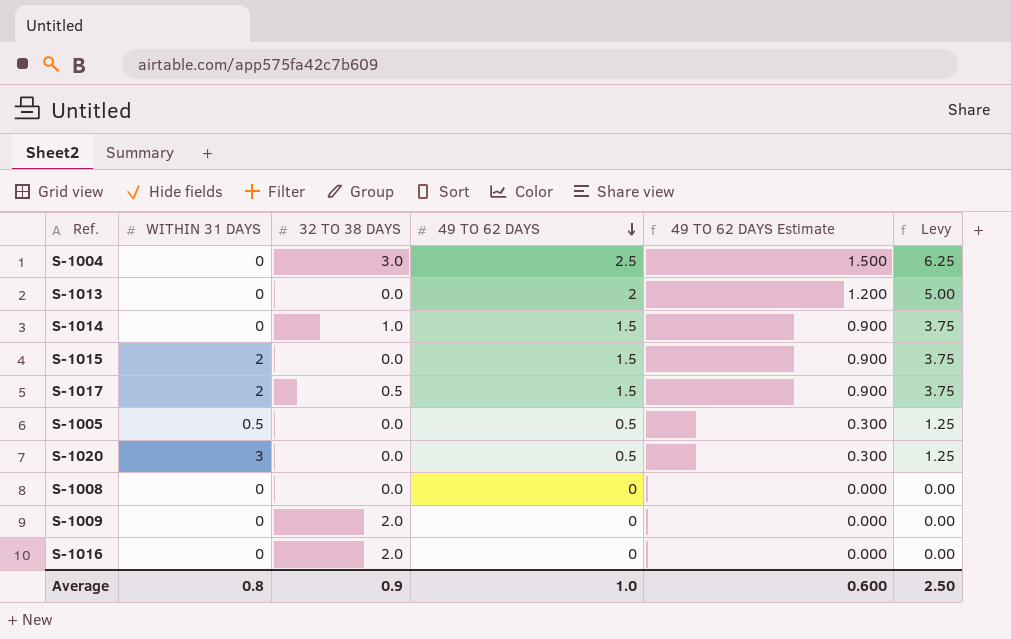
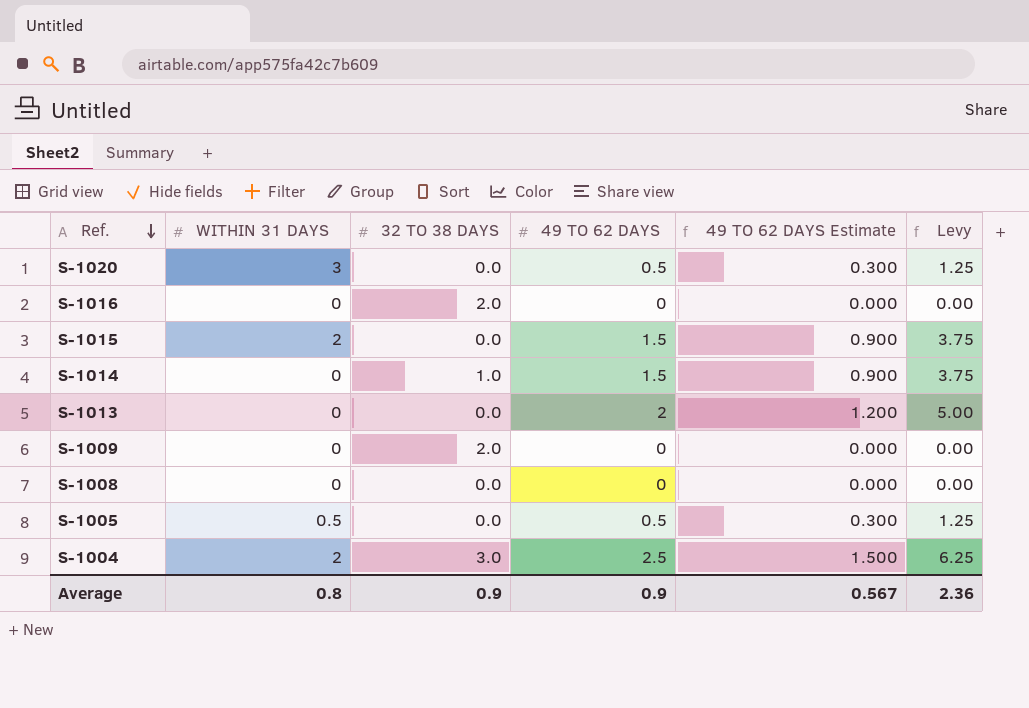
row order: 49 TO 62 DAYS descending -> Ref. descending
row S-1017: 2 | 0.5 | 1.5 | 0.900 | 3.75 -> none
S-1004 | WITHIN 31 DAYS: 0 -> 2
Average | 49 TO 62 DAYS: 1.0 -> 0.9
Average | 49 TO 62 DAYS Estimate: 0.600 -> 0.567
Average | Levy: 2.50 -> 2.36

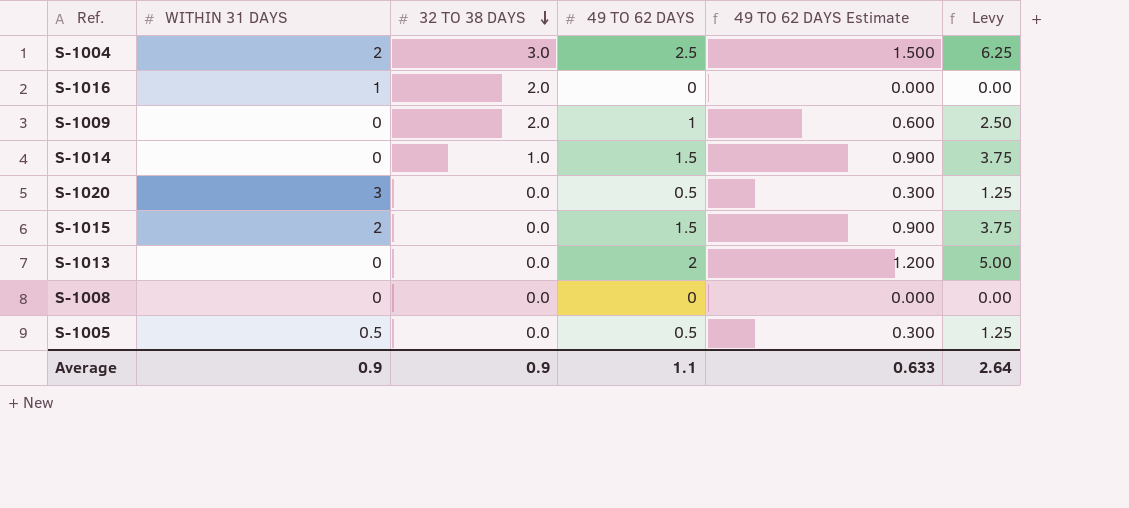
row order: Ref. descending -> 32 TO 38 DAYS descending
S-1016 | WITHIN 31 DAYS: 0 -> 1
S-1009 | 49 TO 62 DAYS: 0 -> 1
S-1009 | 49 TO 62 DAYS Estimate: 0.000 -> 0.600
S-1009 | Levy: 0.00 -> 2.50
Average | WITHIN 31 DAYS: 0.8 -> 0.9
Average | 49 TO 62 DAYS: 0.9 -> 1.1
Average | 49 TO 62 DAYS Estimate: 0.567 -> 0.633
Average | Levy: 2.36 -> 2.64

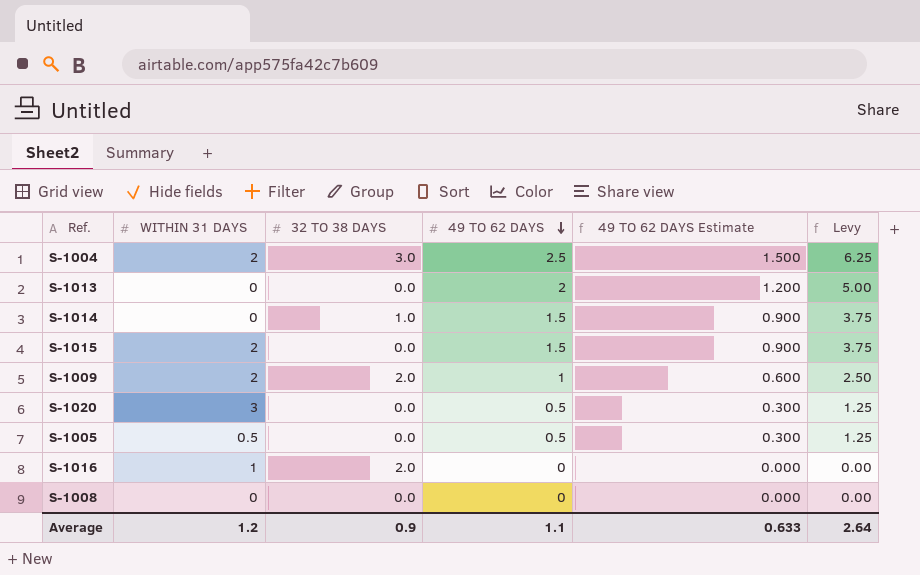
row order: 32 TO 38 DAYS descending -> 49 TO 62 DAYS descending
S-1009 | WITHIN 31 DAYS: 0 -> 2
Average | WITHIN 31 DAYS: 0.9 -> 1.2

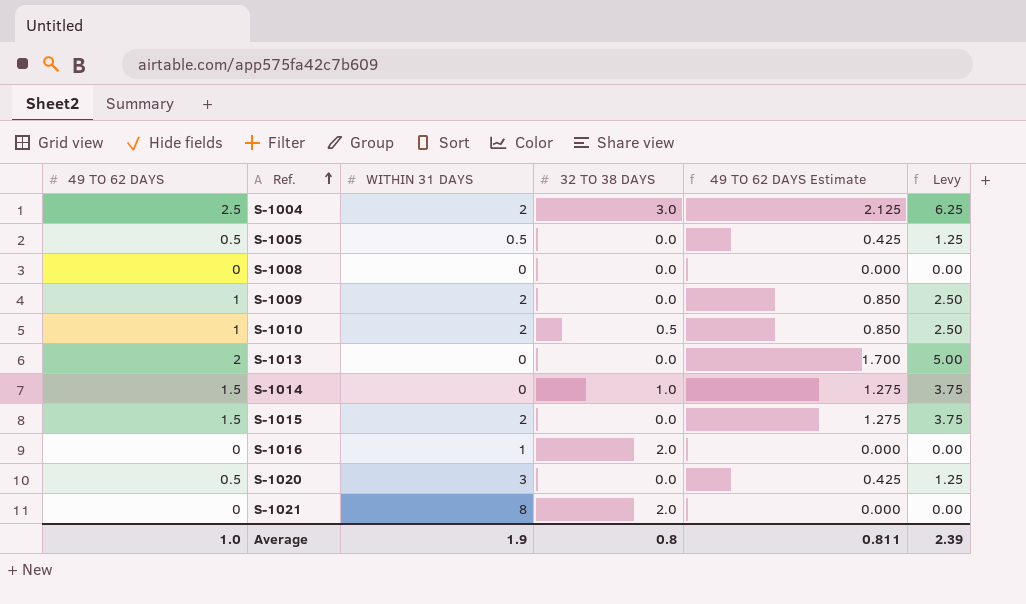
row order: 49 TO 62 DAYS descending -> Ref. ascending
column 49 TO 62 DAYS | position: 4 -> 1
column 49 TO 62 DAYS Estimate | formula: [49 TO 62 DAYS] * 0.6 -> [49 TO 62 DAYS] * 0.85
S-1009 | 32 TO 38 DAYS: 2.0 -> 0.0
row S-1010: none -> 1 | 2 | 0.5 | 0.850 | 2.50
row S-1021: none -> 0 | 8 | 2.0 | 0.000 | 0.00
Average | 49 TO 62 DAYS: 1.1 -> 1.0
Average | WITHIN 31 DAYS: 1.2 -> 1.9
Average | 32 TO 38 DAYS: 0.9 -> 0.8
Average | 49 TO 62 DAYS Estimate: 0.633 -> 0.811
Average | Levy: 2.64 -> 2.39

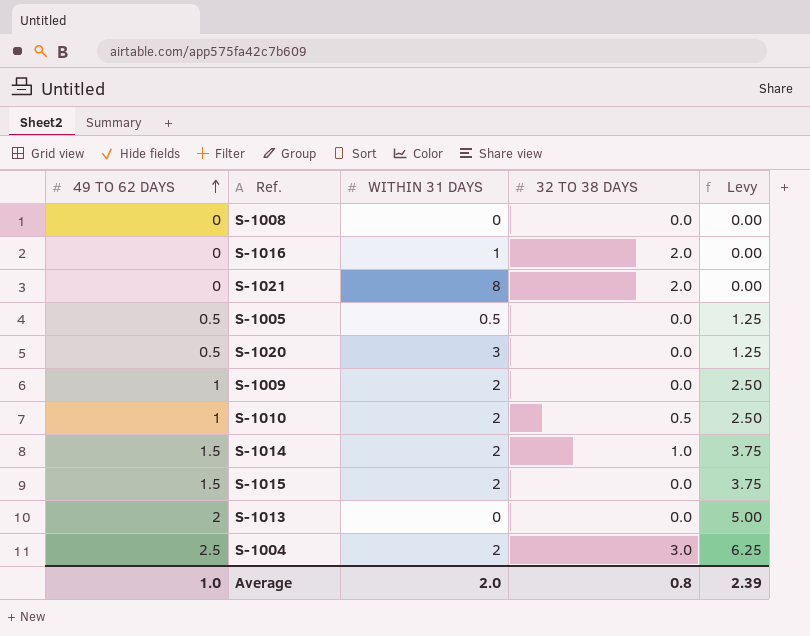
row order: Ref. ascending -> 49 TO 62 DAYS ascending
column 49 TO 62 DAYS Estimate | formula: [49 TO 62 DAYS] * 0.85 -> none
S-1014 | WITHIN 31 DAYS: 0 -> 2
Average | WITHIN 31 DAYS: 1.9 -> 2.0

